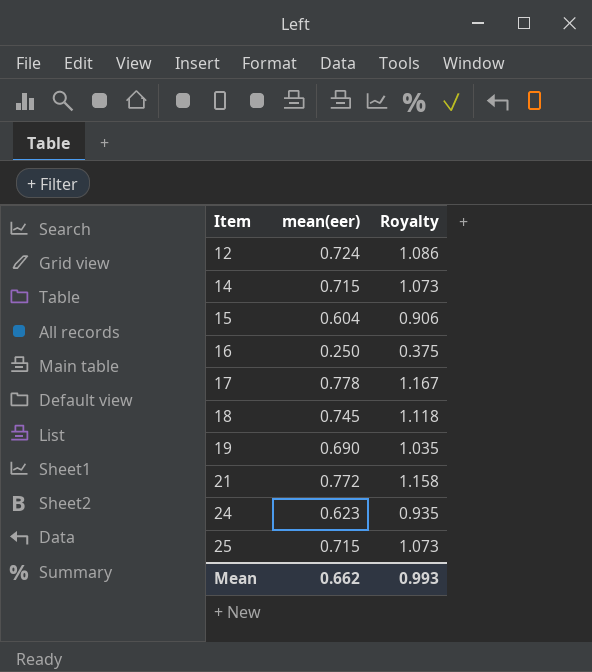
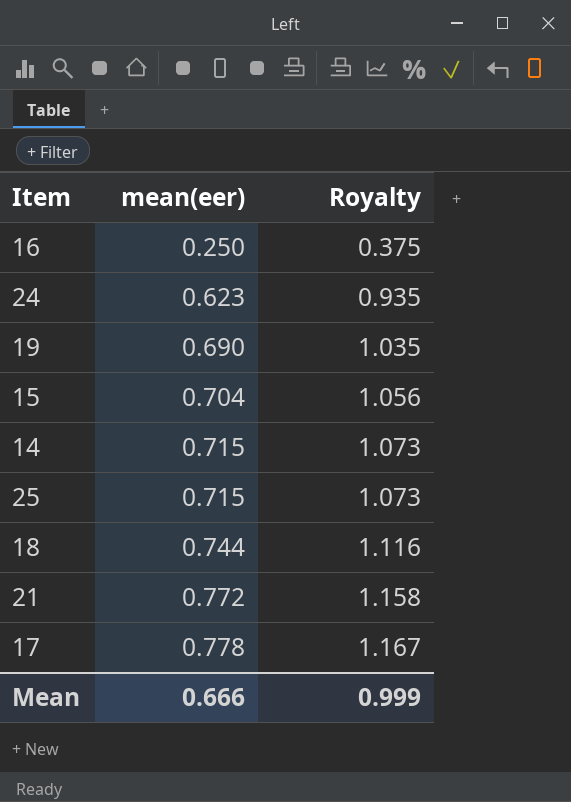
row order: Item ascending -> mean(eer) ascending
row 12: 0.724 | 1.086 -> none
15 | mean(eer): 0.604 -> 0.704
15 | Royalty: 0.906 -> 1.056
18 | mean(eer): 0.745 -> 0.744
18 | Royalty: 1.118 -> 1.116
Mean | mean(eer): 0.662 -> 0.666
Mean | Royalty: 0.993 -> 0.999

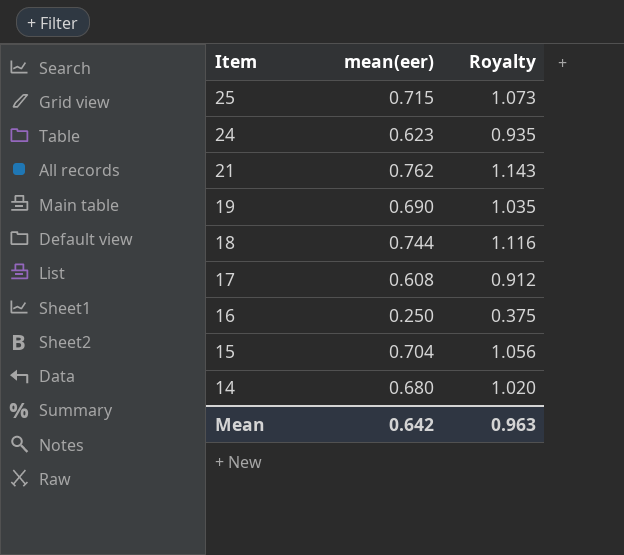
row order: mean(eer) ascending -> Item descending
21 | mean(eer): 0.772 -> 0.762
21 | Royalty: 1.158 -> 1.143
17 | mean(eer): 0.778 -> 0.608
17 | Royalty: 1.167 -> 0.912
14 | mean(eer): 0.715 -> 0.680
14 | Royalty: 1.073 -> 1.020
Mean | mean(eer): 0.666 -> 0.642
Mean | Royalty: 0.999 -> 0.963

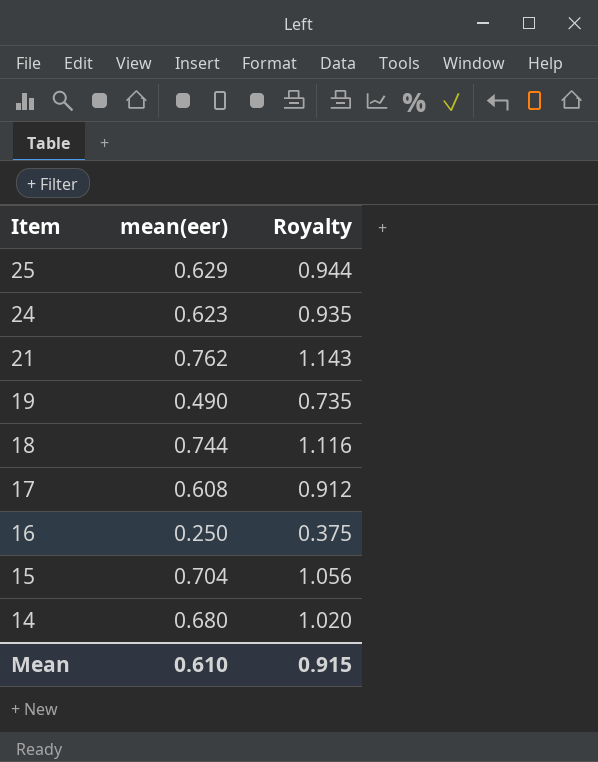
25 | mean(eer): 0.715 -> 0.629
25 | Royalty: 1.073 -> 0.944
19 | mean(eer): 0.690 -> 0.490
19 | Royalty: 1.035 -> 0.735
Mean | mean(eer): 0.642 -> 0.610
Mean | Royalty: 0.963 -> 0.915

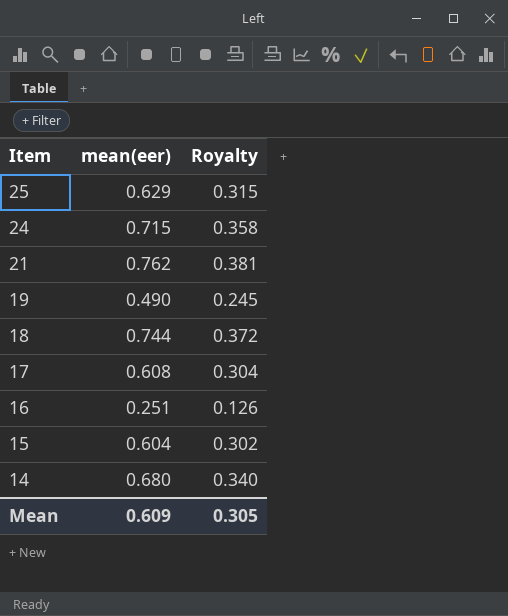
column Royalty | formula: [mean(eer)] * 1.5 -> [mean(eer)] * 0.5
24 | mean(eer): 0.623 -> 0.715
16 | mean(eer): 0.250 -> 0.251
15 | mean(eer): 0.704 -> 0.604
Mean | mean(eer): 0.610 -> 0.609
Mean | Royalty: 0.915 -> 0.305

